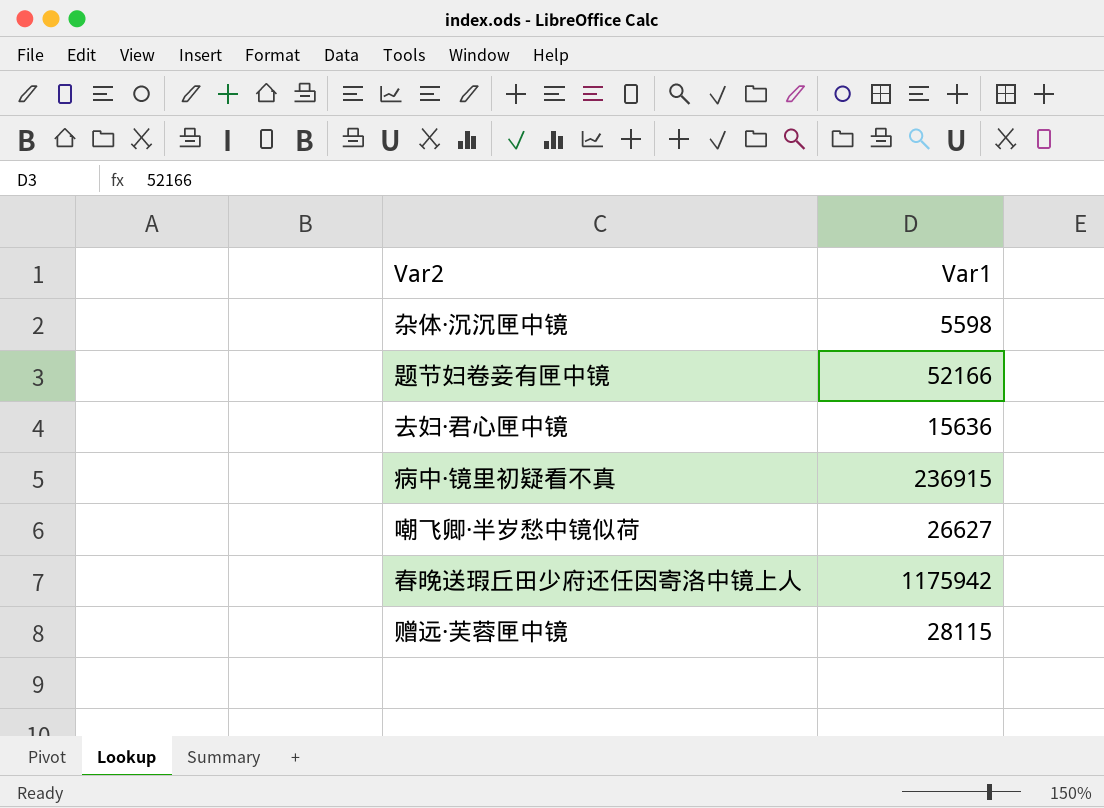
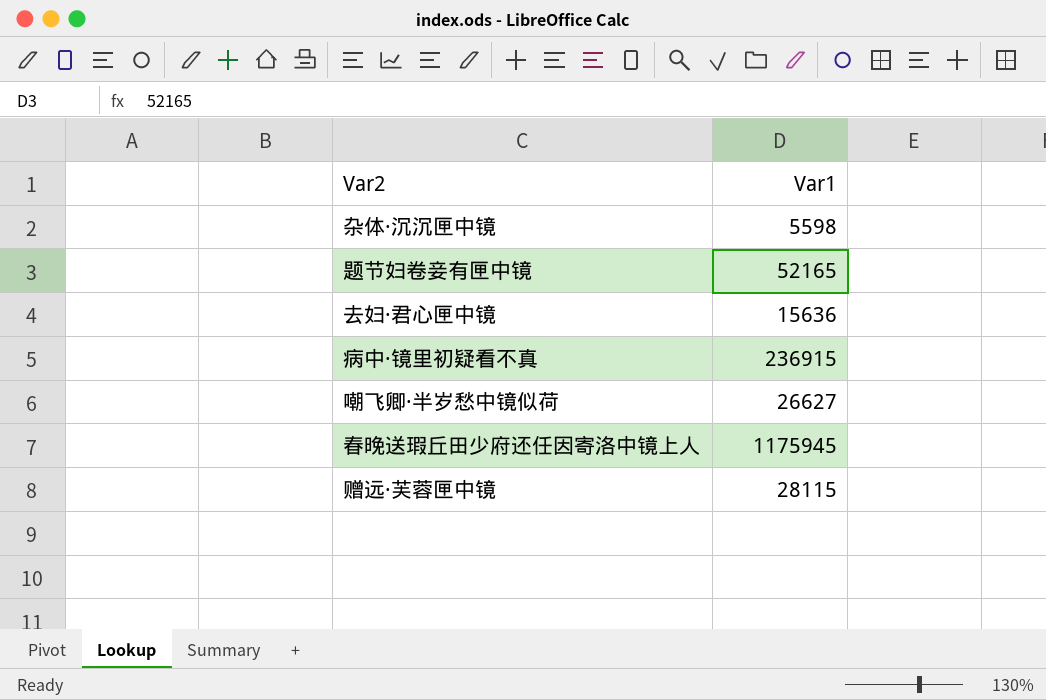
题节妇卷妾有匣中镜 | Var1: 52166 -> 52165
春晚送瑕丘田少府还任因寄洛中镜上人 | Var1: 1175942 -> 1175945

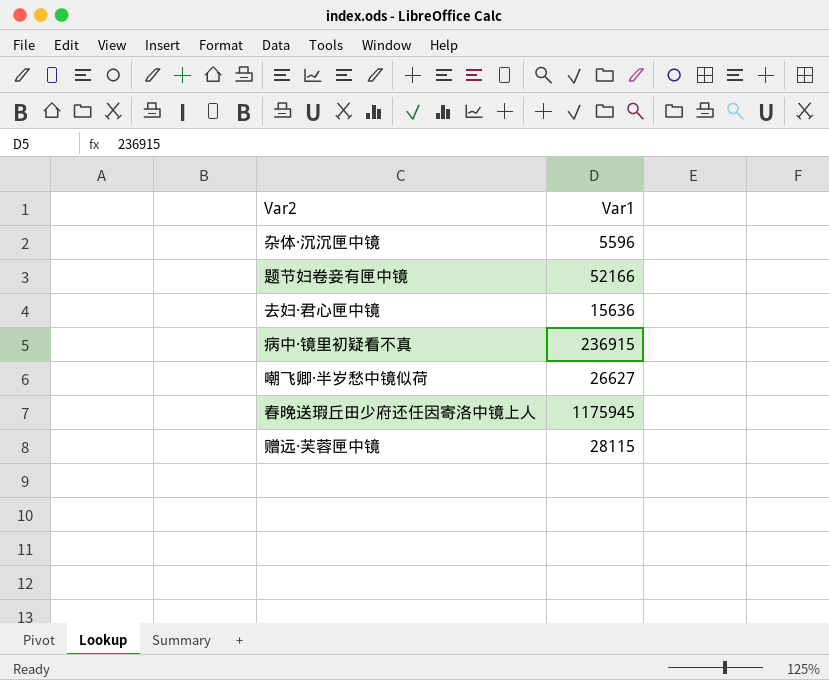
杂体·沉沉匣中镜 | Var1: 5598 -> 5596
题节妇卷妾有匣中镜 | Var1: 52165 -> 52166

